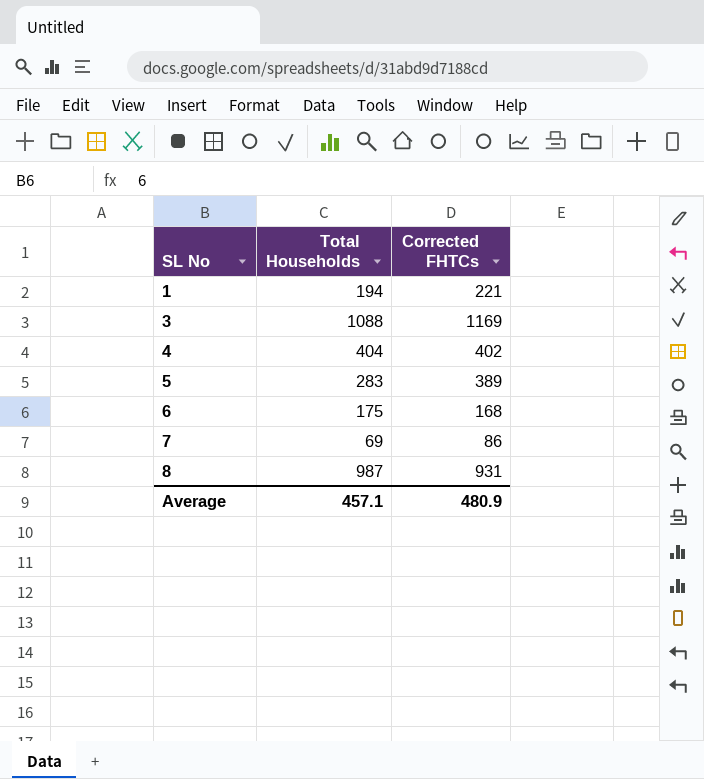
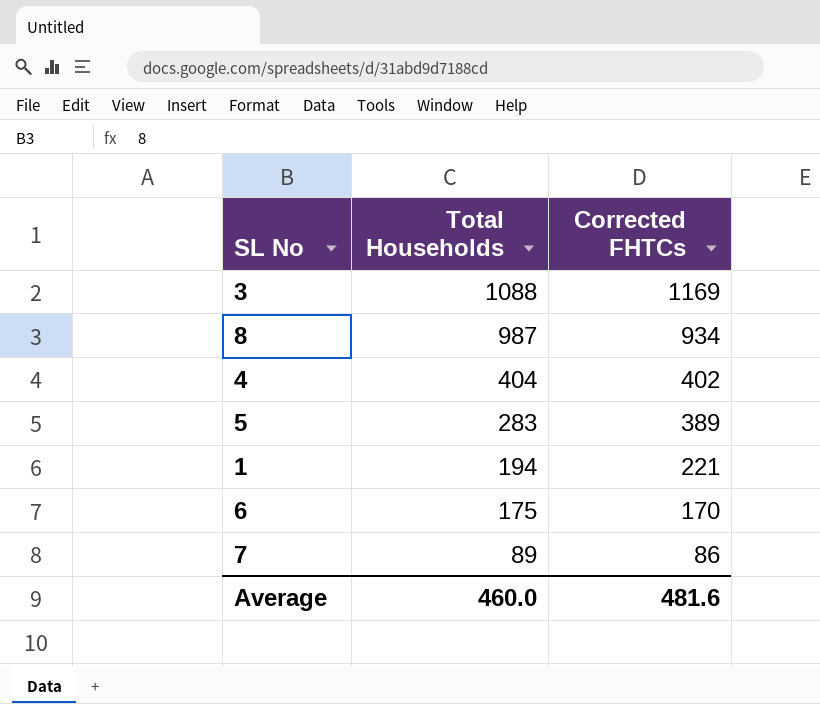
row order: SL No ascending -> Total Households descending
8 | Corrected FHTCs: 931 -> 934
6 | Corrected FHTCs: 168 -> 170
7 | Total Households: 69 -> 89
Average | Total Households: 457.1 -> 460.0
Average | Corrected FHTCs: 480.9 -> 481.6

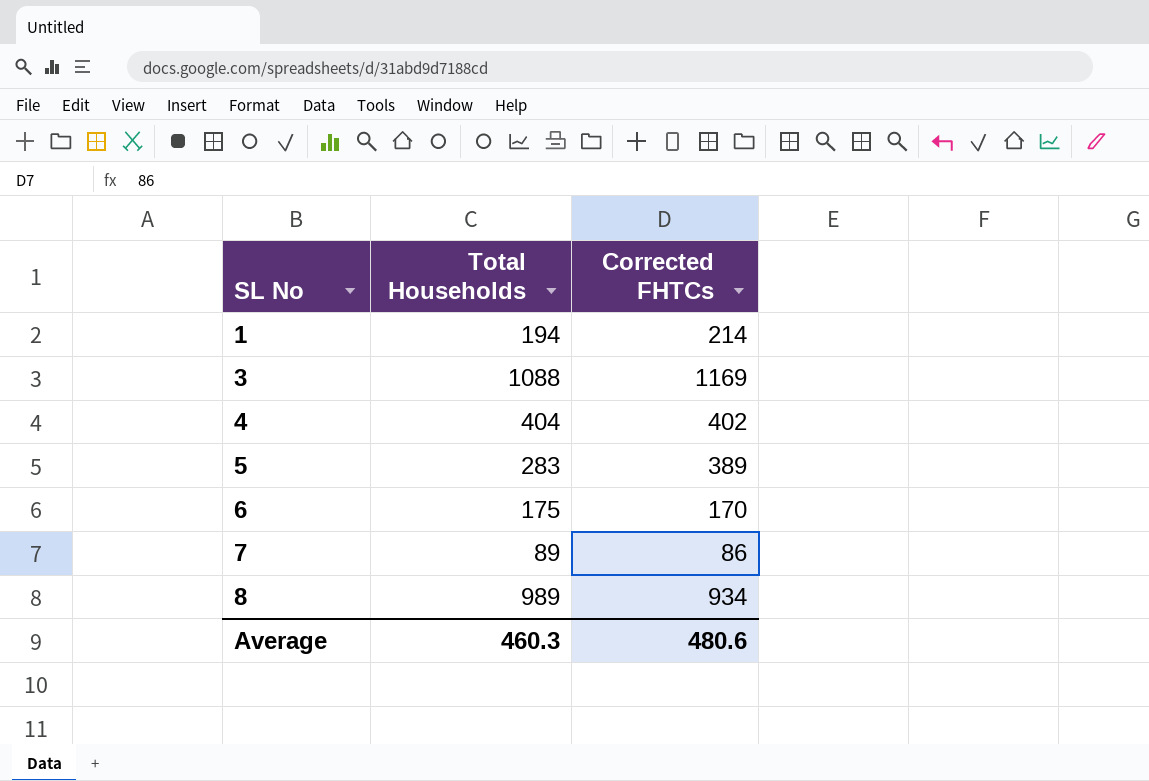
row order: Total Households descending -> SL No ascending
1 | Corrected FHTCs: 221 -> 214
8 | Total Households: 987 -> 989
Average | Total Households: 460.0 -> 460.3
Average | Corrected FHTCs: 481.6 -> 480.6

